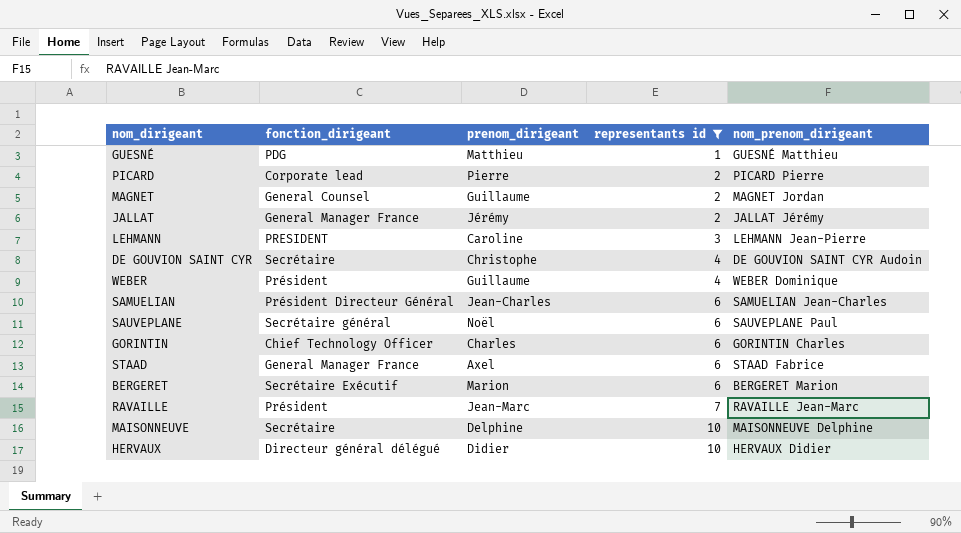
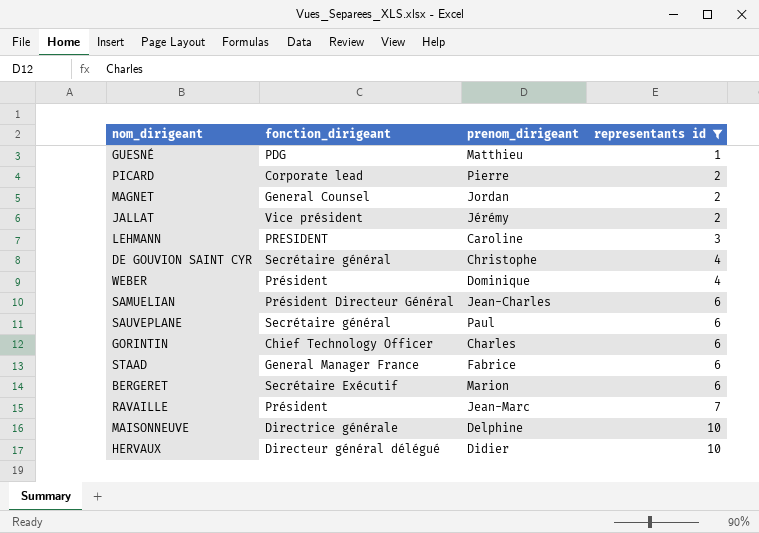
column nom_prenom_dirigeant | position: 5 -> none
MAGNET | prenom_dirigeant: Guillaume -> Jordan
JALLAT | fonction_dirigeant: General Manager France -> Vice président
DE GOUVION SAINT CYR | fonction_dirigeant: Secrétaire -> Secrétaire général
WEBER | prenom_dirigeant: Guillaume -> Dominique
SAUVEPLANE | prenom_dirigeant: Noël -> Paul
STAAD | prenom_dirigeant: Axel -> Fabrice
MAISONNEUVE | fonction_dirigeant: Secrétaire -> Directrice générale

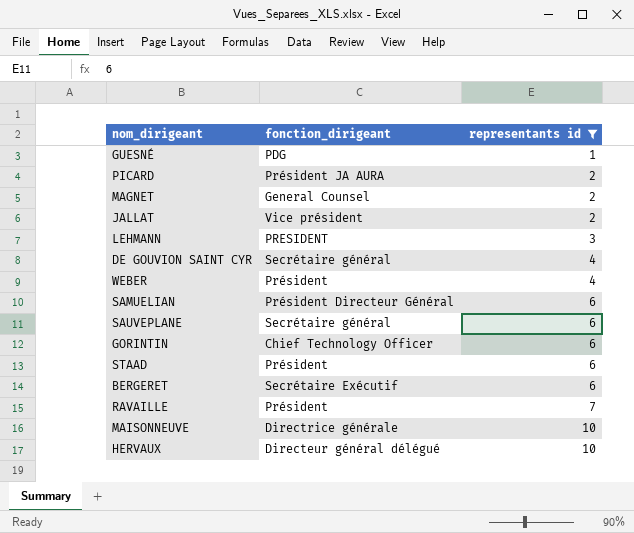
column prenom_dirigeant | position: 3 -> none
PICARD | fonction_dirigeant: Corporate lead -> Président JA AURA
STAAD | fonction_dirigeant: General Manager France -> Président

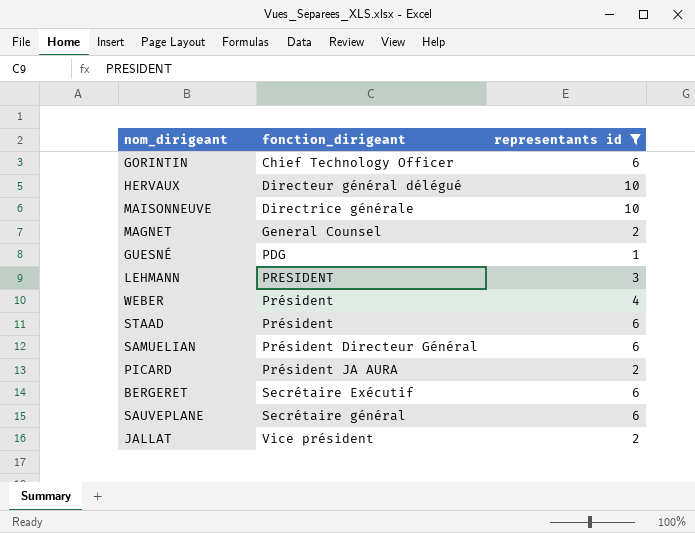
row order: representants id ascending -> fonction_dirigeant ascending
row DE GOUVION SAINT CYR: Secrétaire général | 4 -> none
row RAVAILLE: Président | 7 -> none

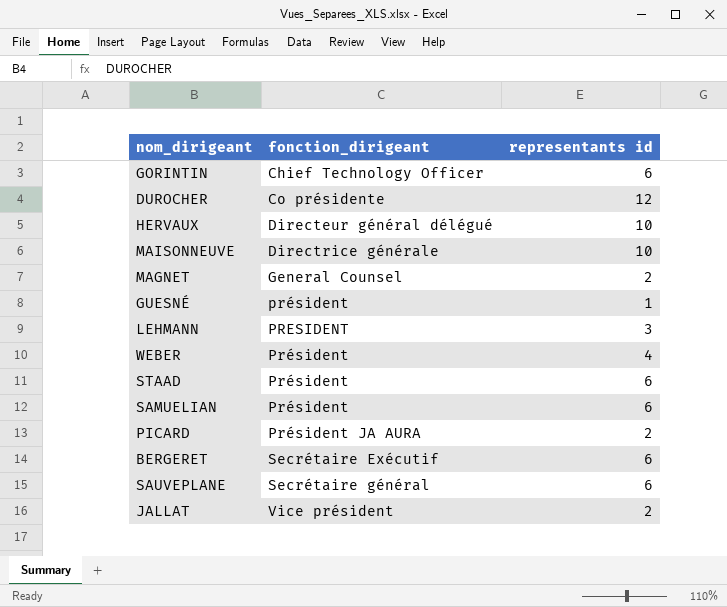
filter: representants id != 12 -> none
GUESNÉ | fonction_dirigeant: PDG -> président
SAMUELIAN | fonction_dirigeant: Président Directeur Général -> Président

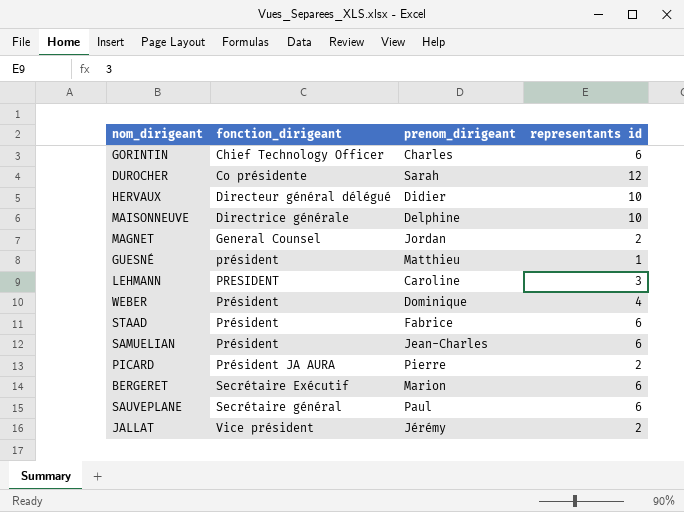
column prenom_dirigeant | position: none -> 3

